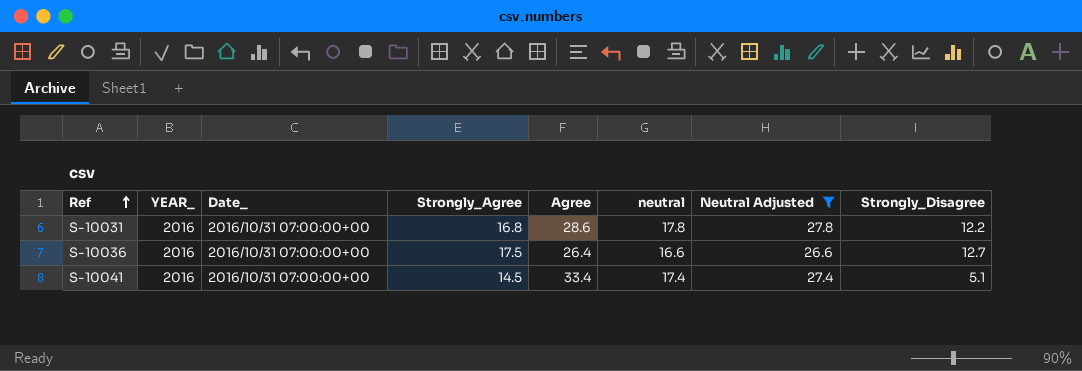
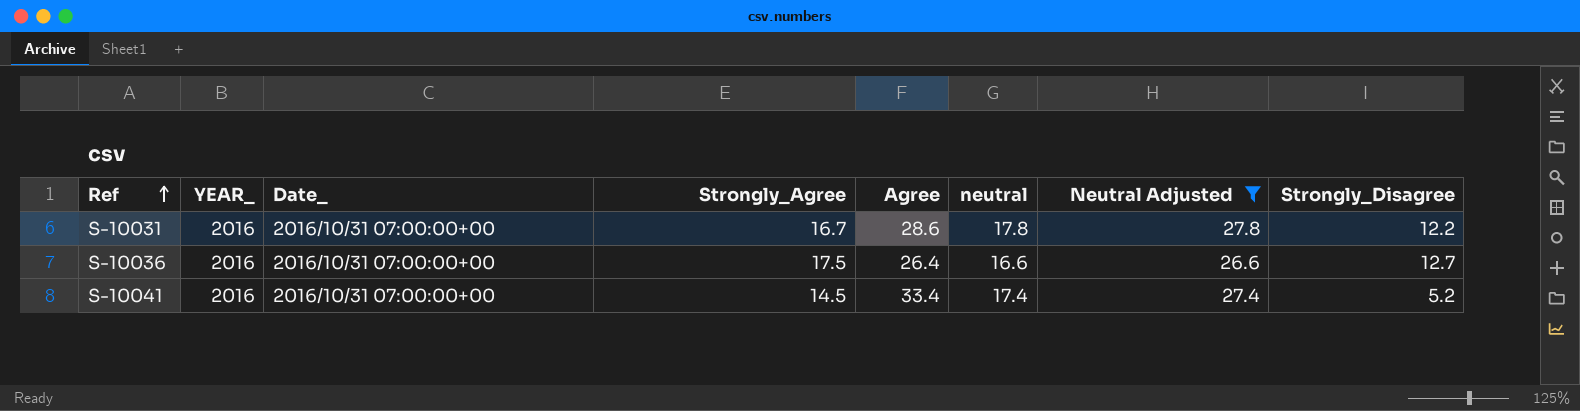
S-10031 | Strongly_Agree: 16.8 -> 16.7
S-10041 | Strongly_Disagree: 5.1 -> 5.2

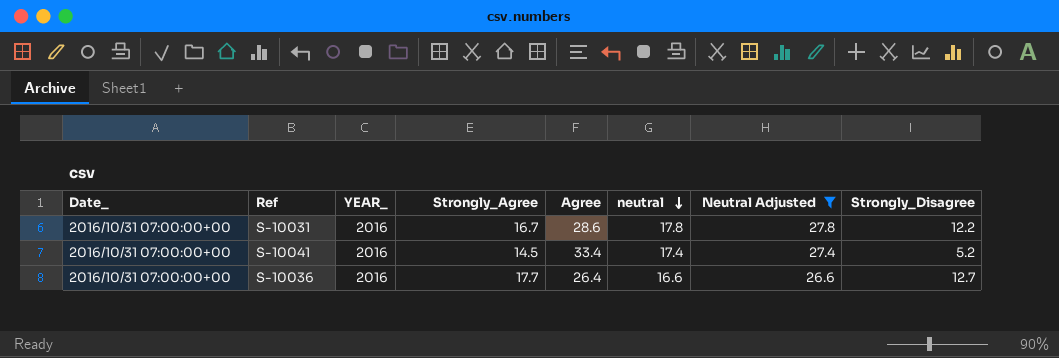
row order: Ref ascending -> neutral descending
column Date_ | position: 3 -> 1
S-10036 | Strongly_Agree: 17.5 -> 17.7

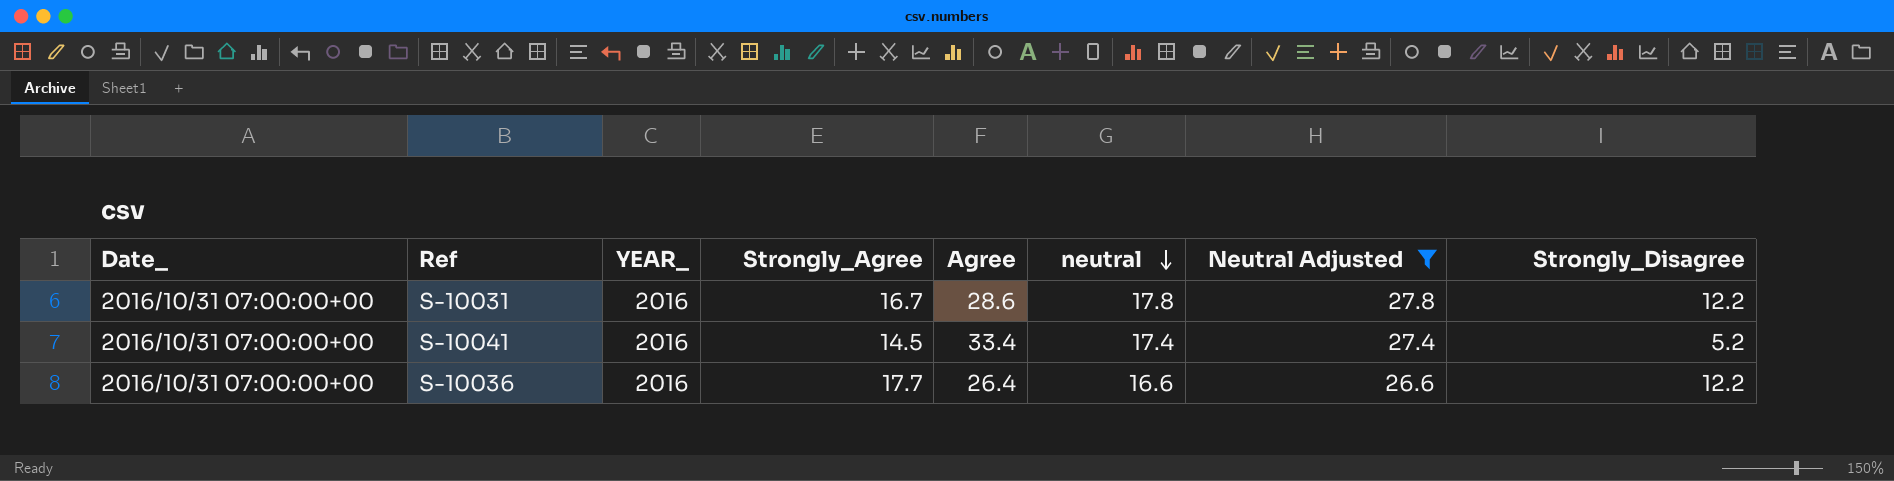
S-10036 | Strongly_Disagree: 12.7 -> 12.2

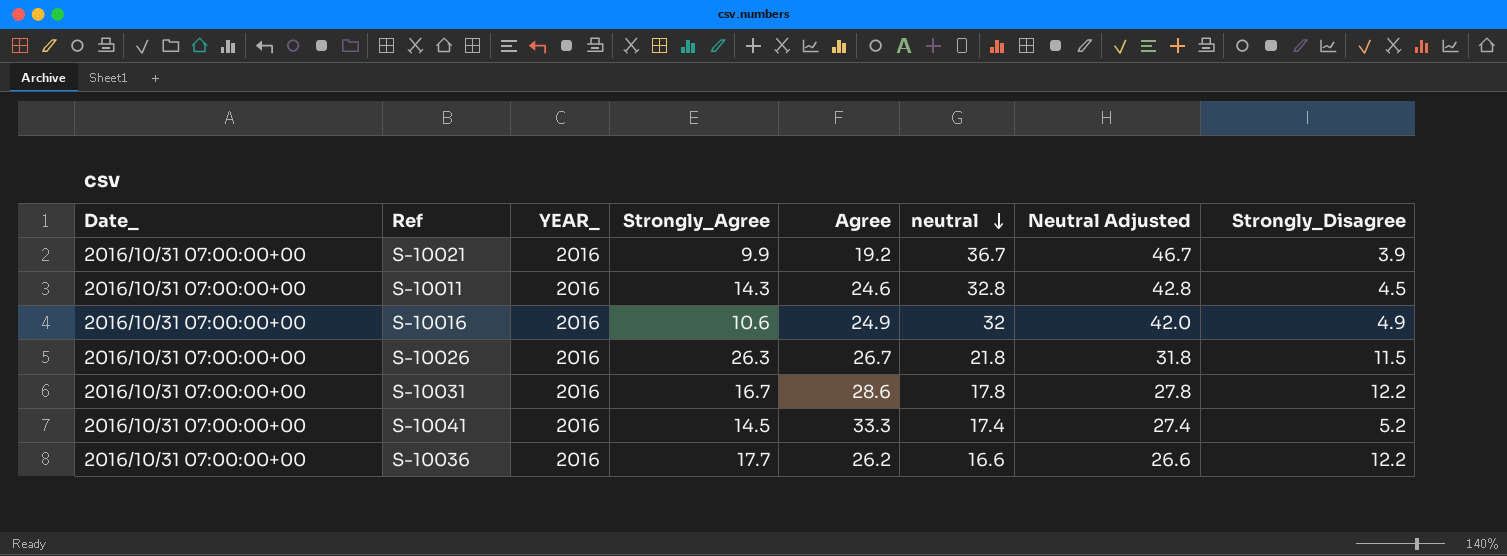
filter: Neutral Adjusted <= 27.8 -> none
S-10041 | Agree: 33.4 -> 33.3
S-10036 | Agree: 26.4 -> 26.2

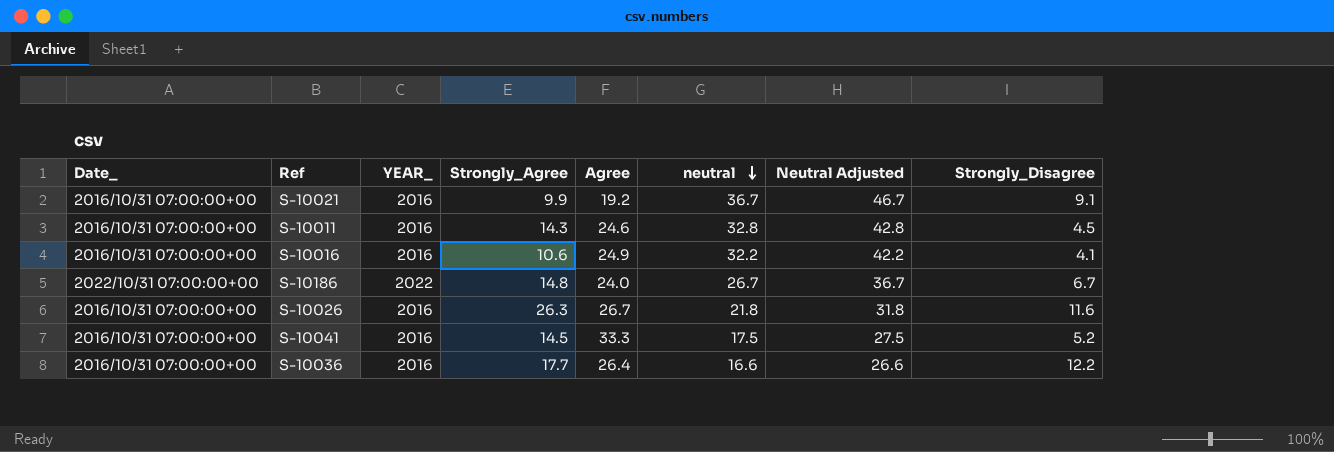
row S-10031: 2016/10/31 07:00:00+00 | 2016 | 16.7 | 28.6 | 17.8 | 27.8 | 12.2 -> none
S-10021 | Strongly_Disagree: 3.9 -> 9.1
S-10016 | neutral: 32 -> 32.2
S-10016 | Neutral Adjusted: 42.0 -> 42.2
S-10016 | Strongly_Disagree: 4.9 -> 4.1
row S-10186: none -> 2022/10/31 07:00:00+00 | 2022 | 14.8 | 24.0 | 26.7 | 36.7 | 6.7
S-10026 | Strongly_Disagree: 11.5 -> 11.6
S-10041 | neutral: 17.4 -> 17.5
S-10041 | Neutral Adjusted: 27.4 -> 27.5
S-10036 | Agree: 26.2 -> 26.4

